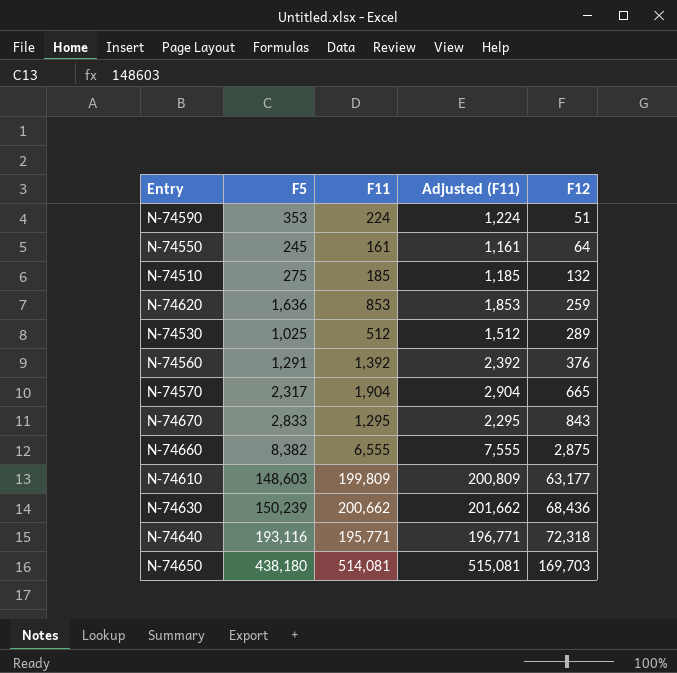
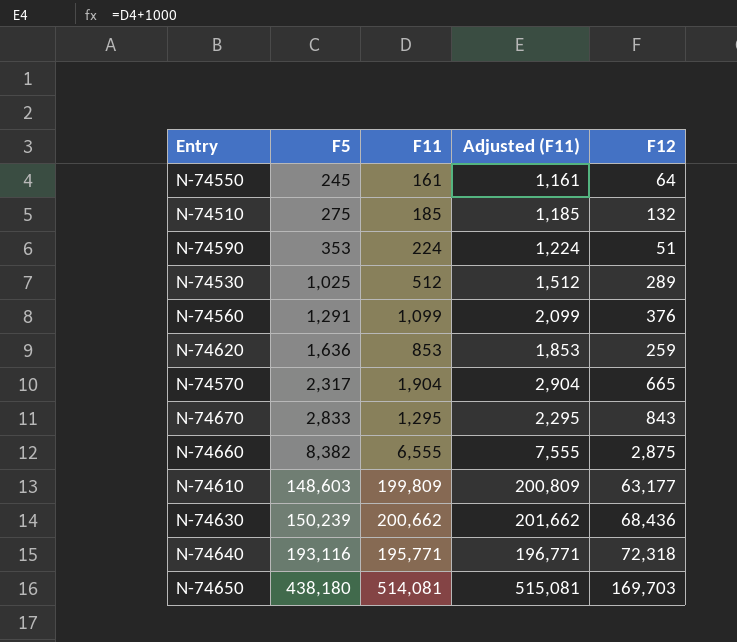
row order: F12 ascending -> F5 ascending
N-74560 | F11: 1,392 -> 1,099
N-74560 | Adjusted (F11): 2,392 -> 2,099

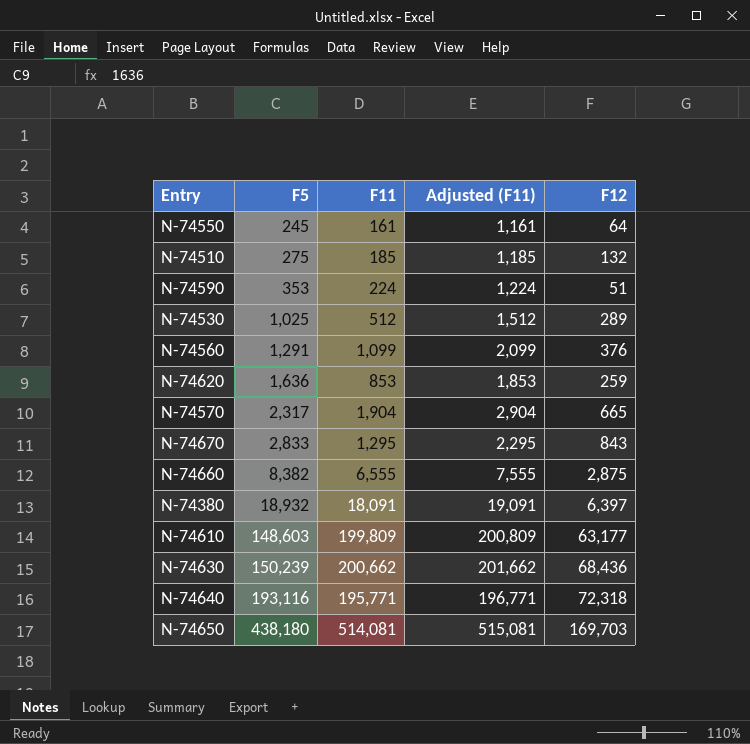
row N-74380: none -> 18,932 | 18,091 | 19,091 | 6,397

